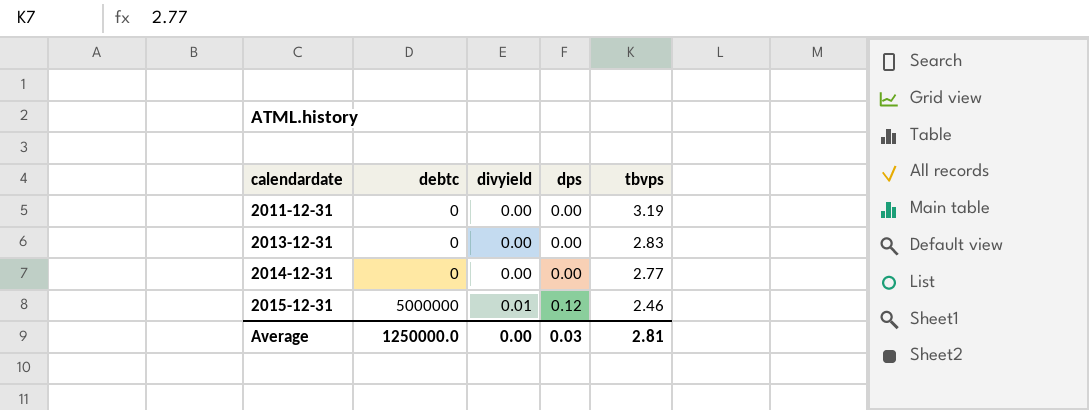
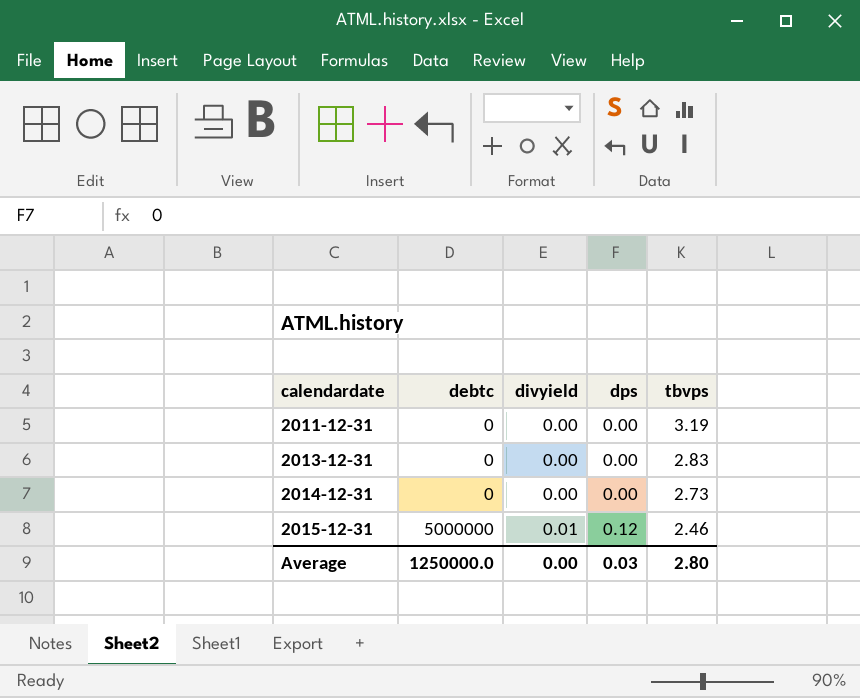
2014-12-31 | tbvps: 2.77 -> 2.73
Average | tbvps: 2.81 -> 2.80

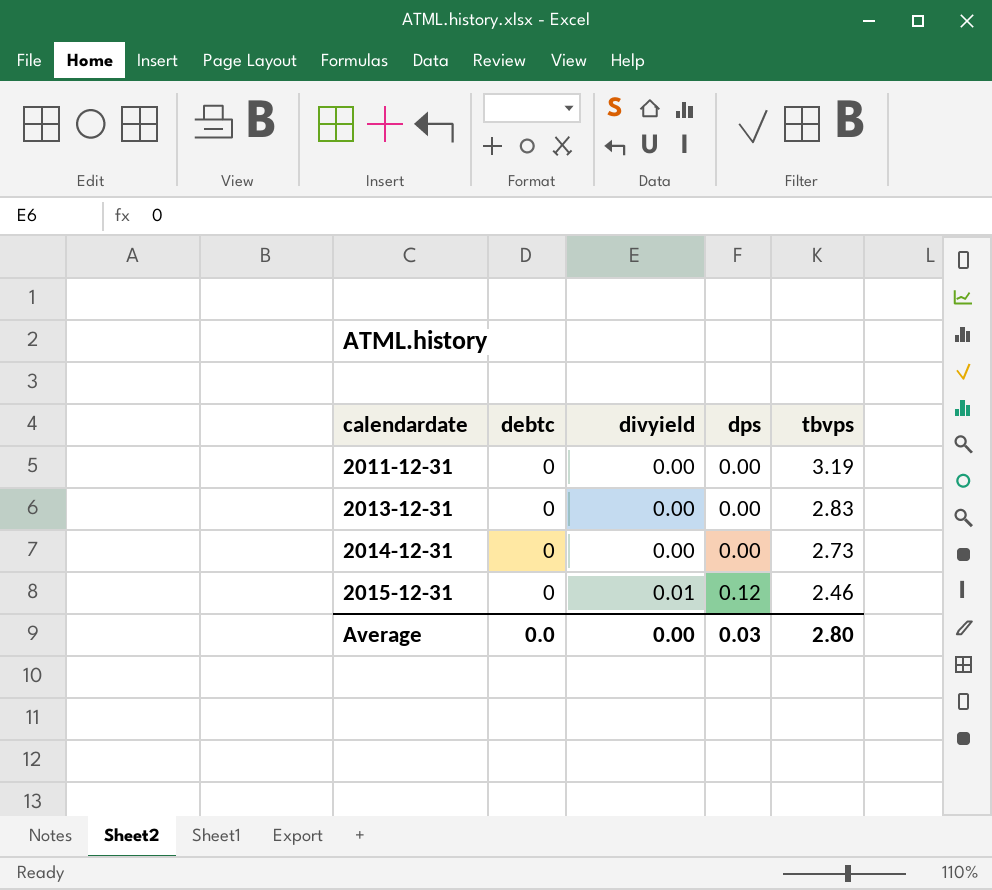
2015-12-31 | debtc: 5000000 -> 0
Average | debtc: 1250000.0 -> 0.0

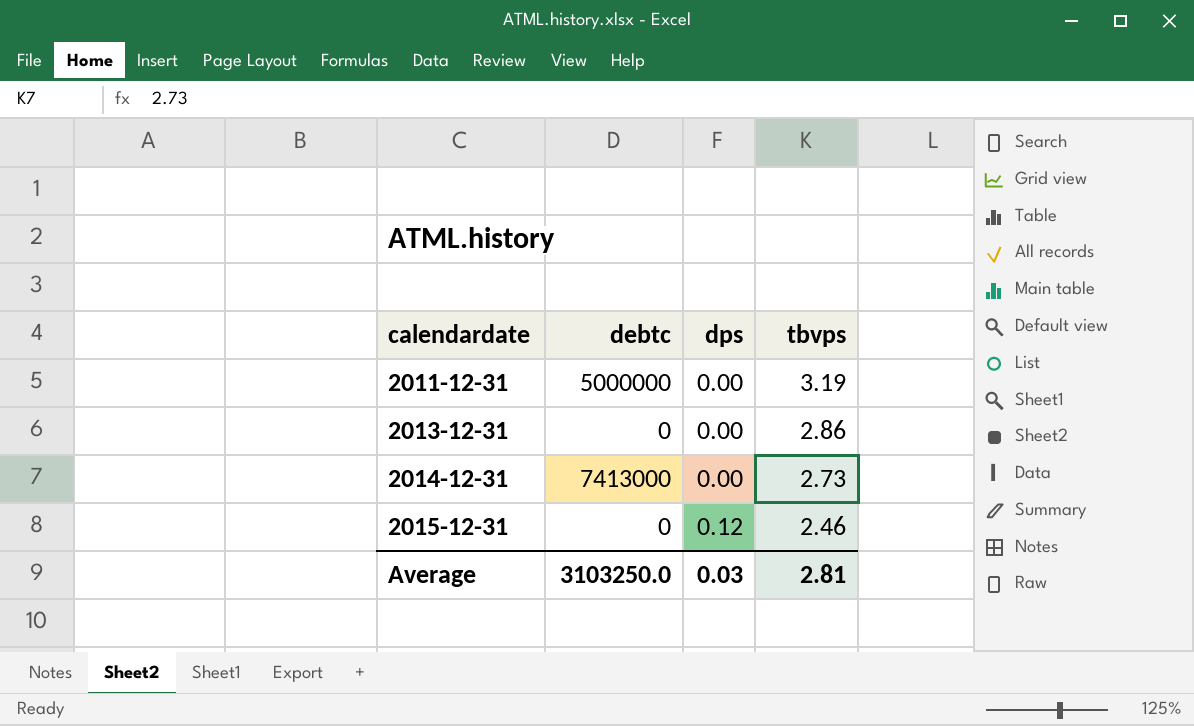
column divyield | position: 3 -> none
2011-12-31 | debtc: 0 -> 5000000
2013-12-31 | tbvps: 2.83 -> 2.86
2014-12-31 | debtc: 0 -> 7413000
Average | debtc: 0.0 -> 3103250.0
Average | tbvps: 2.80 -> 2.81

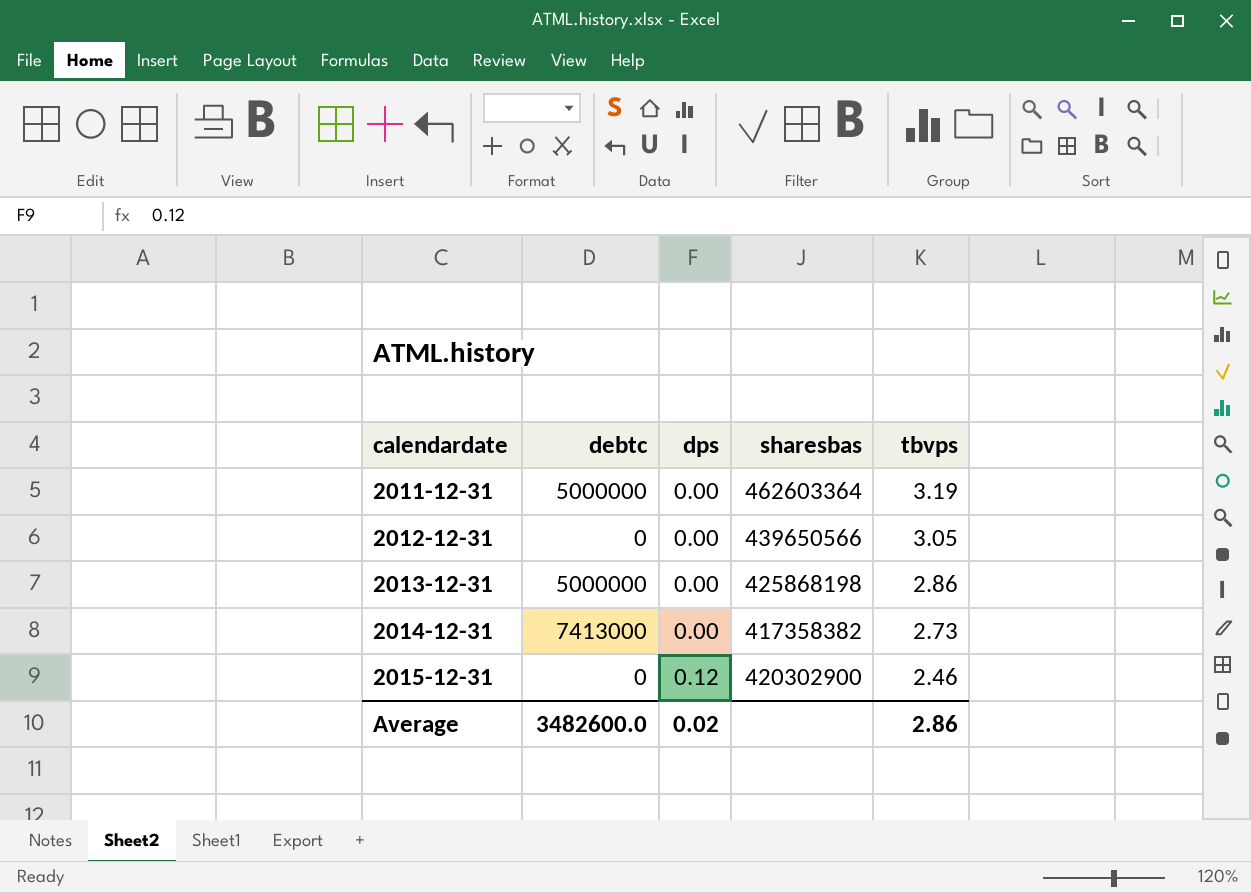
column sharesbas | position: none -> 4
row 2012-12-31: none -> 0 | 0.00 | 439650566 | 3.05
2013-12-31 | debtc: 0 -> 5000000
Average | debtc: 3103250.0 -> 3482600.0
Average | dps: 0.03 -> 0.02
Average | tbvps: 2.81 -> 2.86

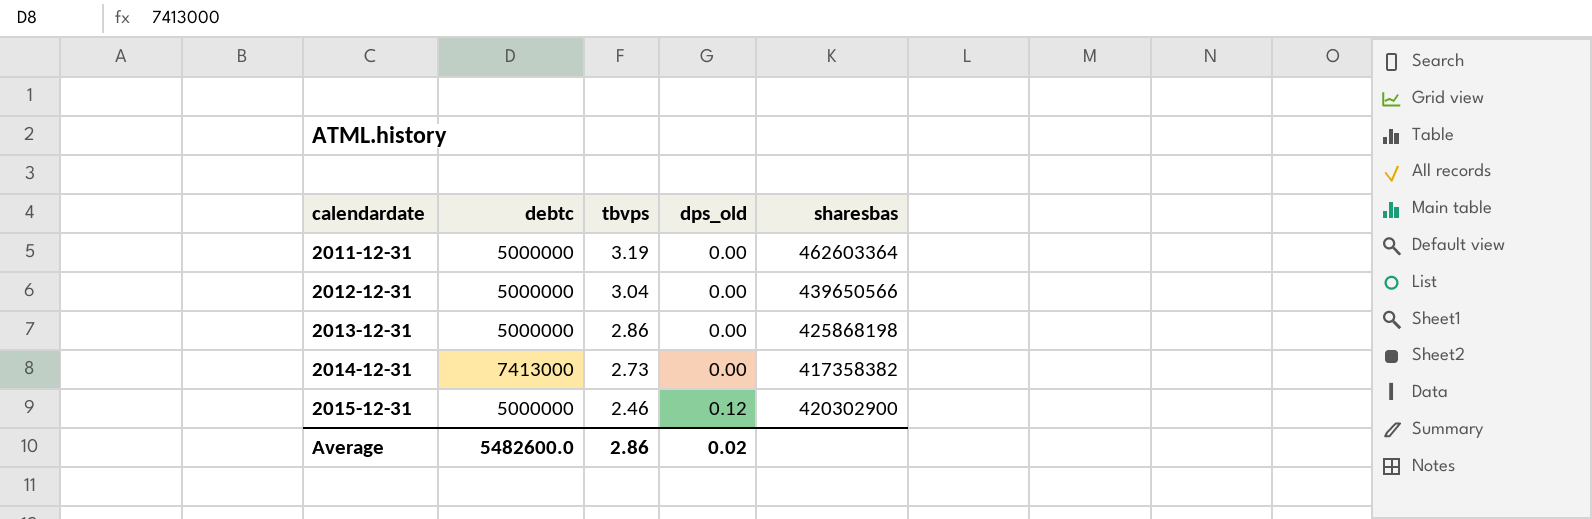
column tbvps | position: 5 -> 3
column name: dps -> dps_old
2012-12-31 | debtc: 0 -> 5000000
2012-12-31 | tbvps: 3.05 -> 3.04
2015-12-31 | debtc: 0 -> 5000000
Average | debtc: 3482600.0 -> 5482600.0

